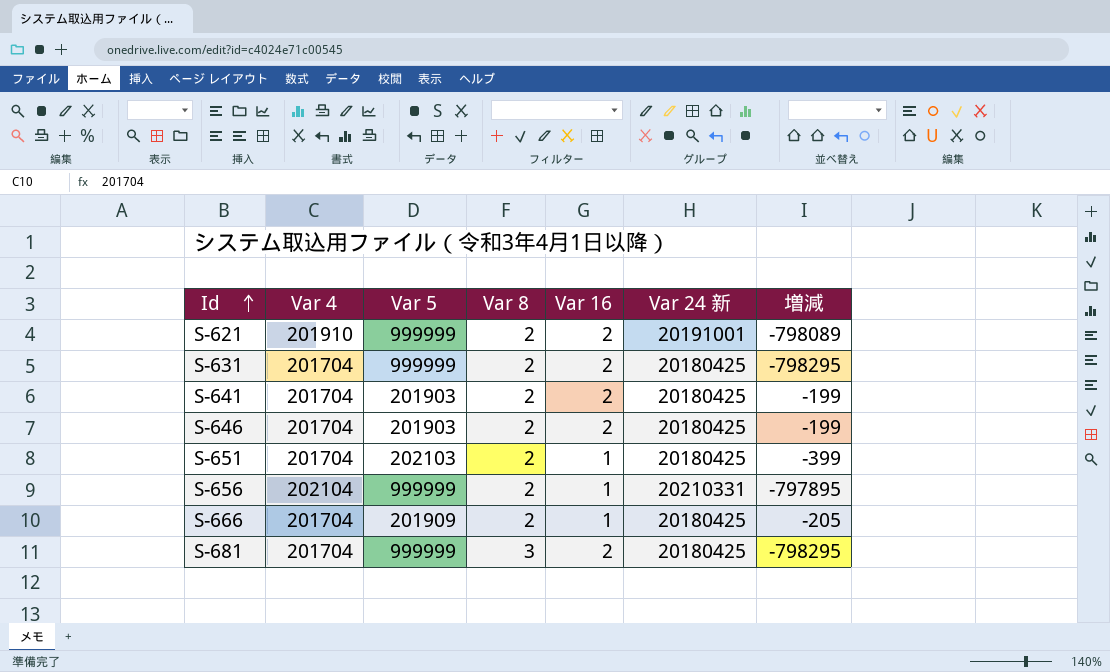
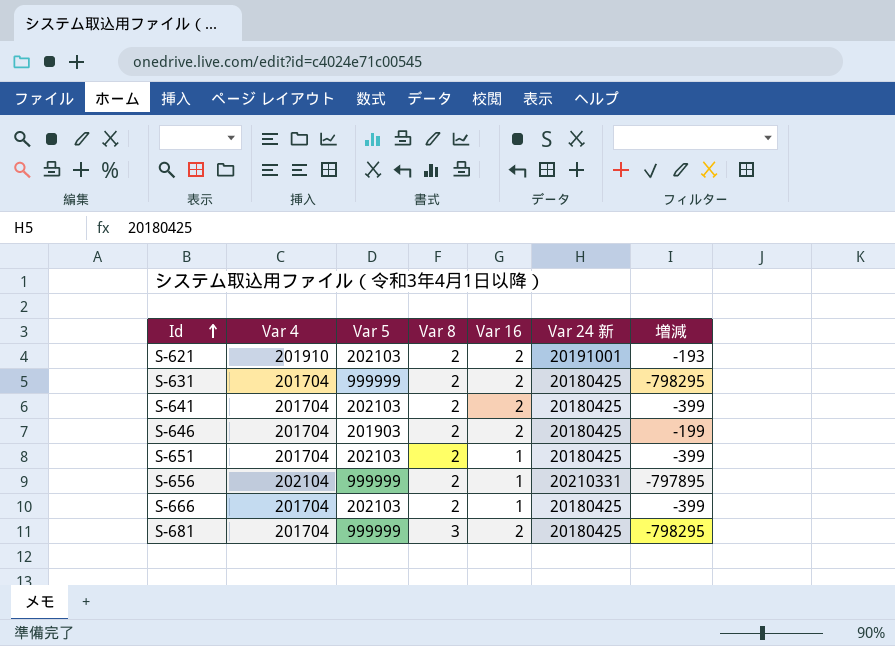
S-621 | Var 5: 999999 -> 202103
S-621 | 増減: -798089 -> -193
S-641 | Var 5: 201903 -> 202103
S-641 | 増減: -199 -> -399
S-666 | Var 5: 201909 -> 202103
S-666 | 増減: -205 -> -399

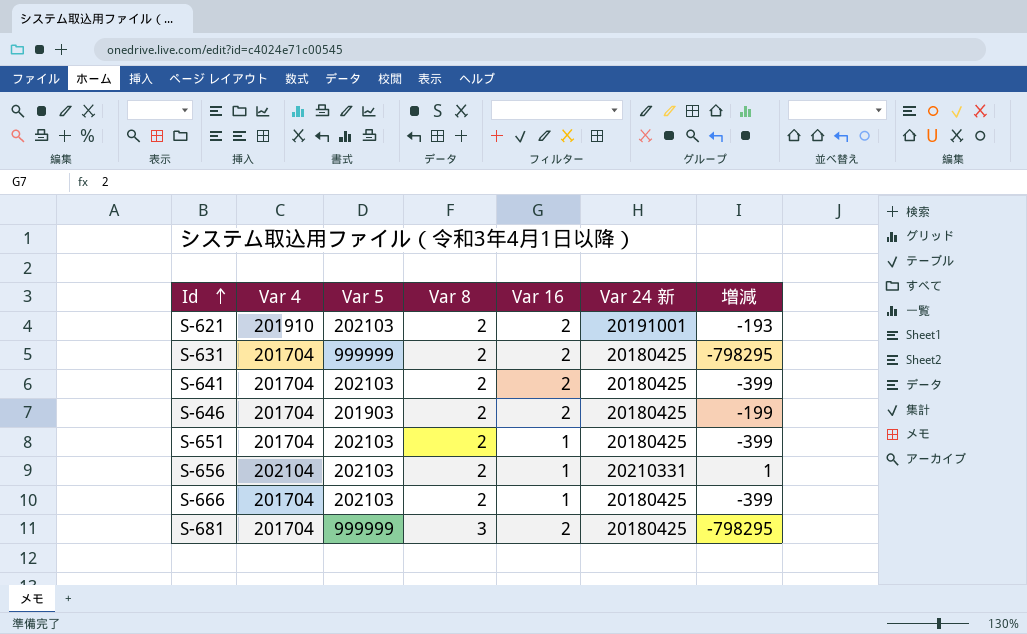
S-656 | Var 5: 999999 -> 202103
S-656 | 増減: -797895 -> 1

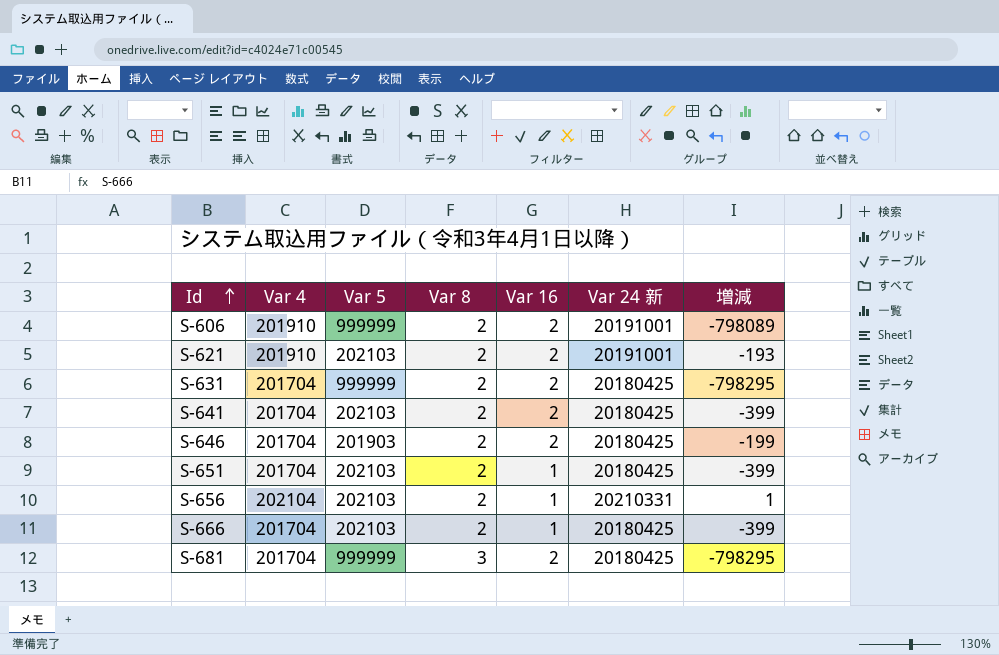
row S-606: none -> 201910 | 999999 | 2 | 2 | 20191001 | -798089

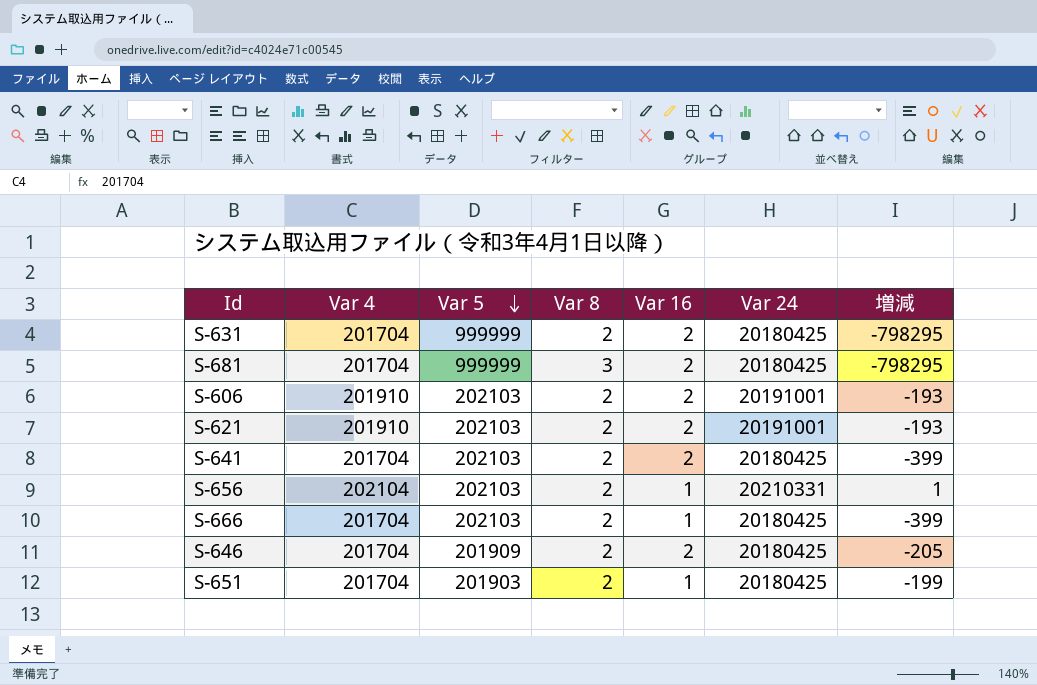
row order: Id ascending -> Var 5 descending
column name: Var 24 新 -> Var 24
S-606 | Var 5: 999999 -> 202103
S-606 | 増減: -798089 -> -193
S-646 | Var 5: 201903 -> 201909
S-646 | 増減: -199 -> -205
S-651 | Var 5: 202103 -> 201903
S-651 | 増減: -399 -> -199

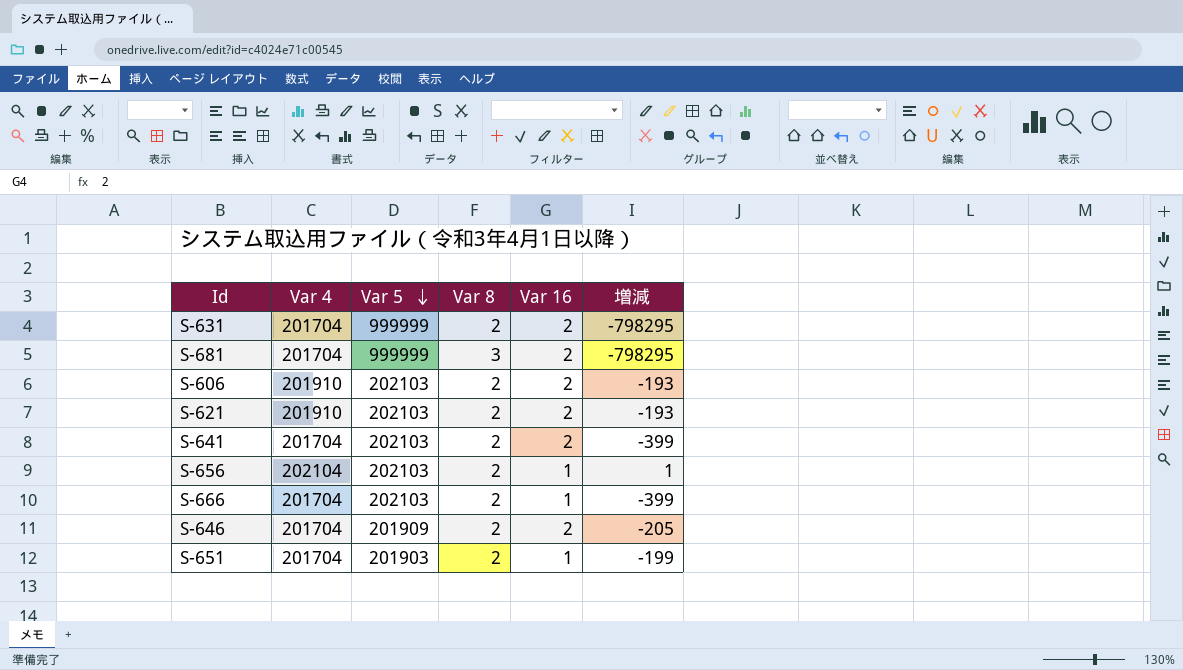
column Var 24 | position: 6 -> none

